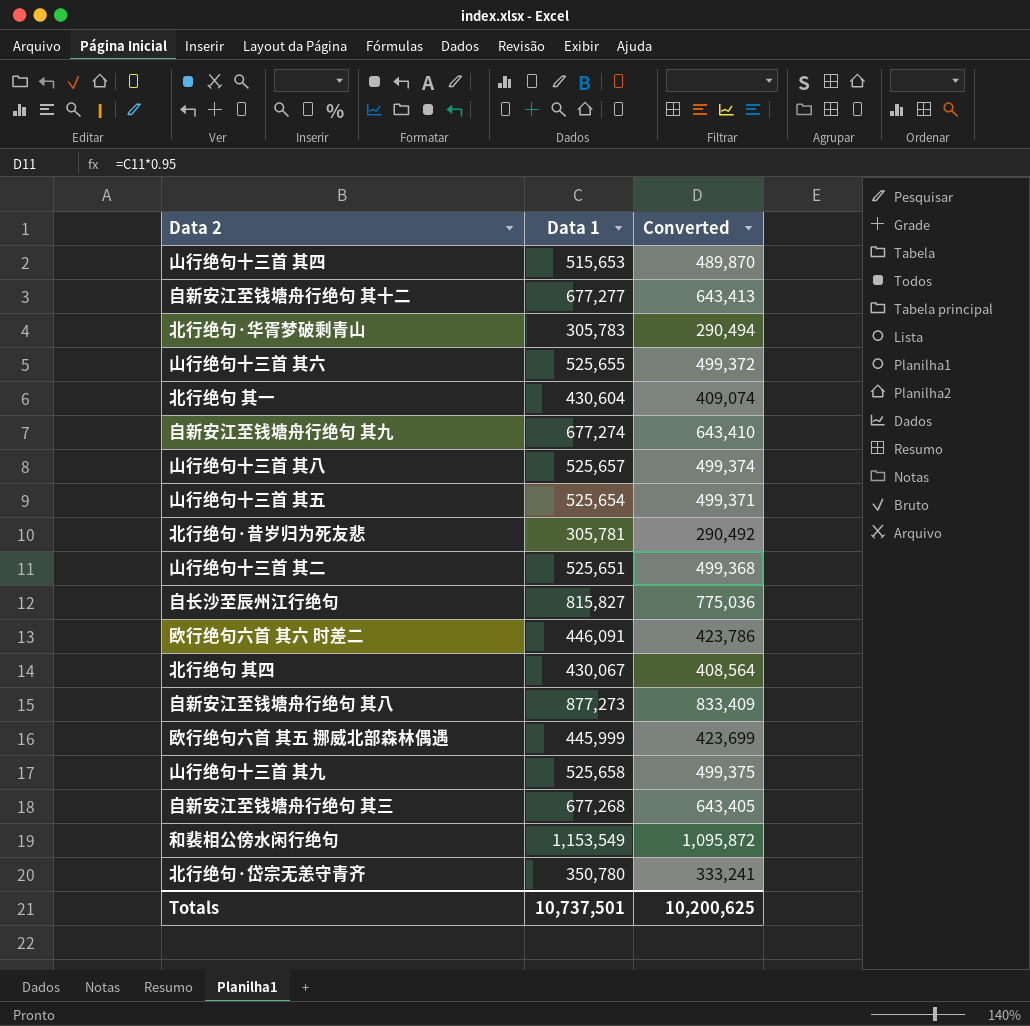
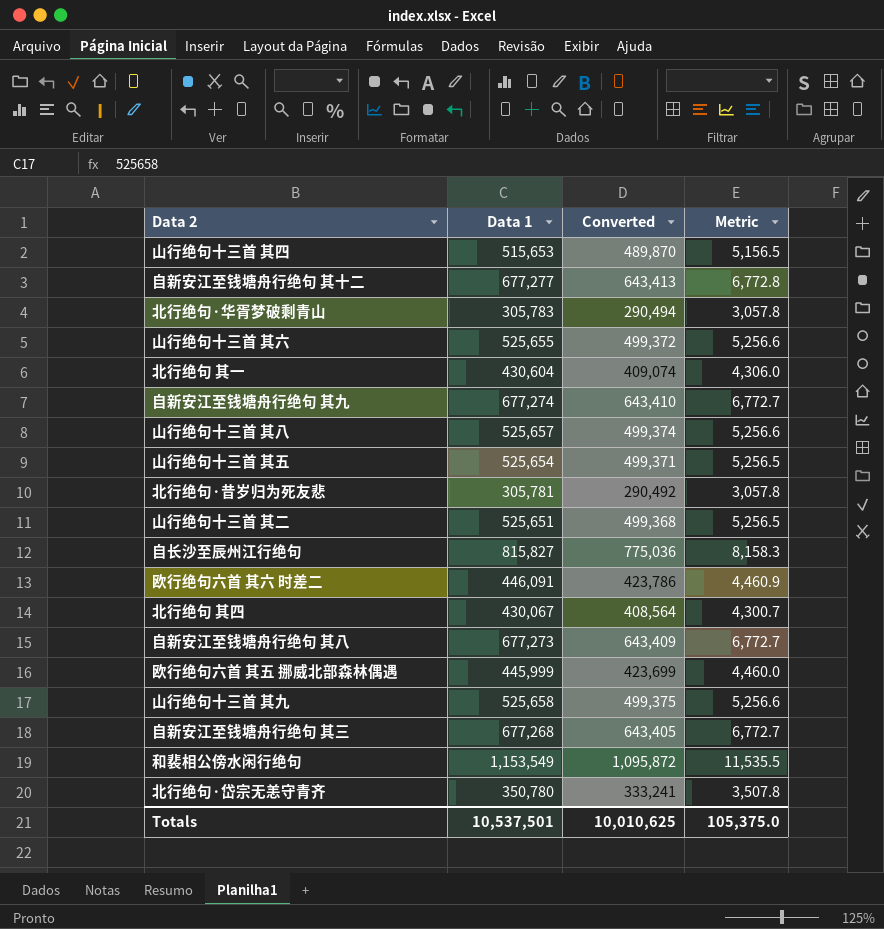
column Metric | formula: none -> [Data 1] * 0.01
自新安江至钱塘舟行绝句 其八 | Data 1: 877,273 -> 677,273
自新安江至钱塘舟行绝句 其八 | Converted: 833,409 -> 643,409
Totals | Data 1: 10,737,501 -> 10,537,501
Totals | Converted: 10,200,625 -> 10,010,625

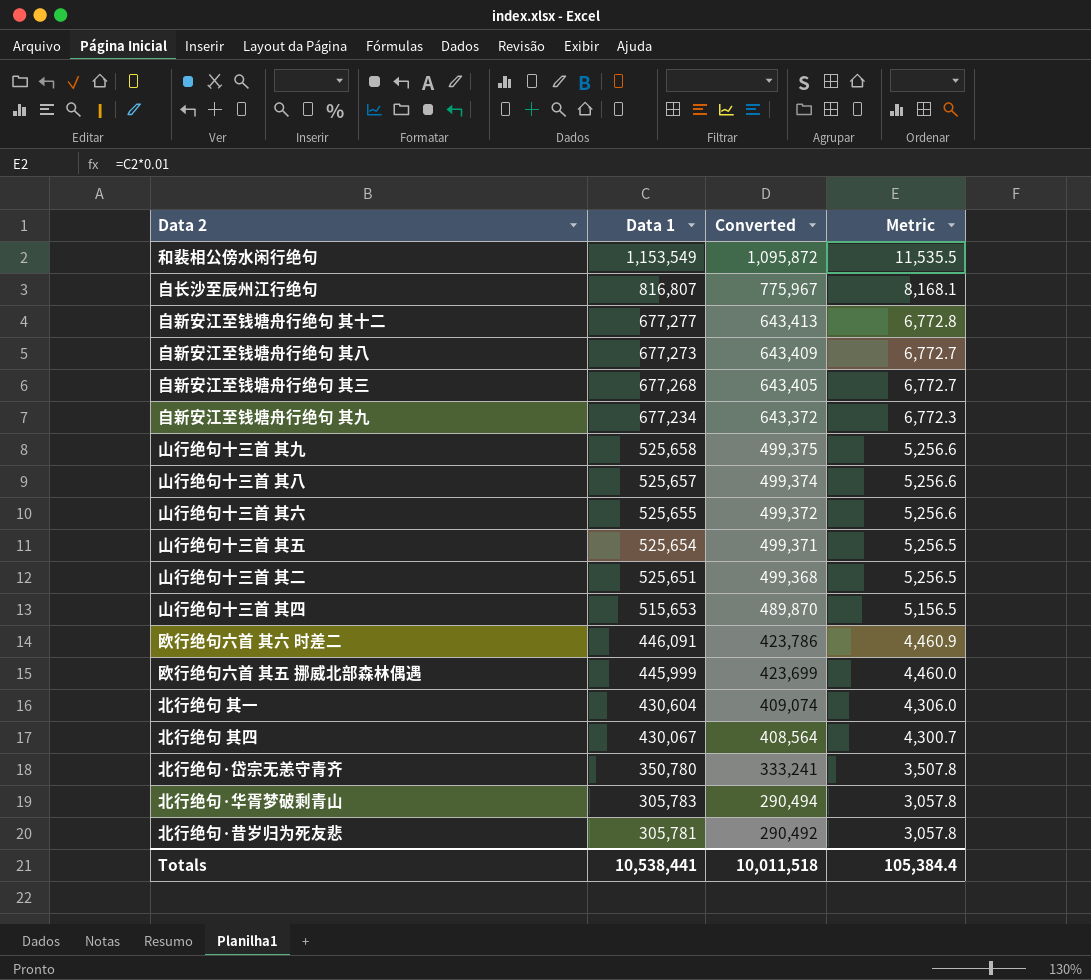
row order: none -> Data 1 descending
自长沙至辰州江行绝句 | Data 1: 815,827 -> 816,807
自长沙至辰州江行绝句 | Converted: 775,036 -> 775,967
自长沙至辰州江行绝句 | Metric: 8,158.3 -> 8,168.1
自新安江至钱塘舟行绝句 其九 | Data 1: 677,274 -> 677,234
自新安江至钱塘舟行绝句 其九 | Converted: 643,410 -> 643,372
自新安江至钱塘舟行绝句 其九 | Metric: 6,772.7 -> 6,772.3
Totals | Data 1: 10,537,501 -> 10,538,441
Totals | Converted: 10,010,625 -> 10,011,518
Totals | Metric: 105,375.0 -> 105,384.4

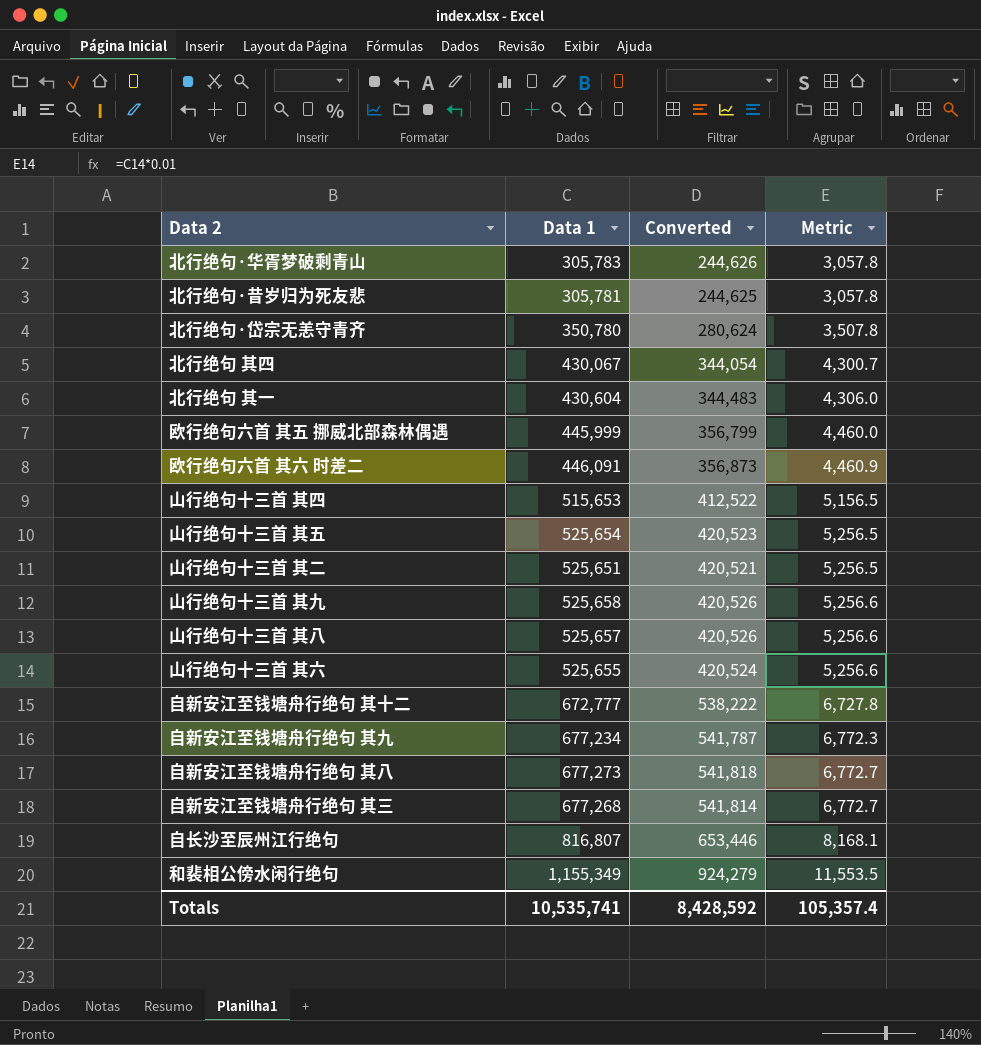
row order: Data 1 descending -> Metric ascending
column Converted | formula: [Data 1] * 0.95 -> [Data 1] * 0.8
自新安江至钱塘舟行绝句 其十二 | Data 1: 677,277 -> 672,777
自新安江至钱塘舟行绝句 其十二 | Metric: 6,772.8 -> 6,727.8
和裴相公傍水闲行绝句 | Data 1: 1,153,549 -> 1,155,349
和裴相公傍水闲行绝句 | Metric: 11,535.5 -> 11,553.5
Totals | Data 1: 10,538,441 -> 10,535,741
Totals | Converted: 10,011,518 -> 8,428,592
Totals | Metric: 105,384.4 -> 105,357.4

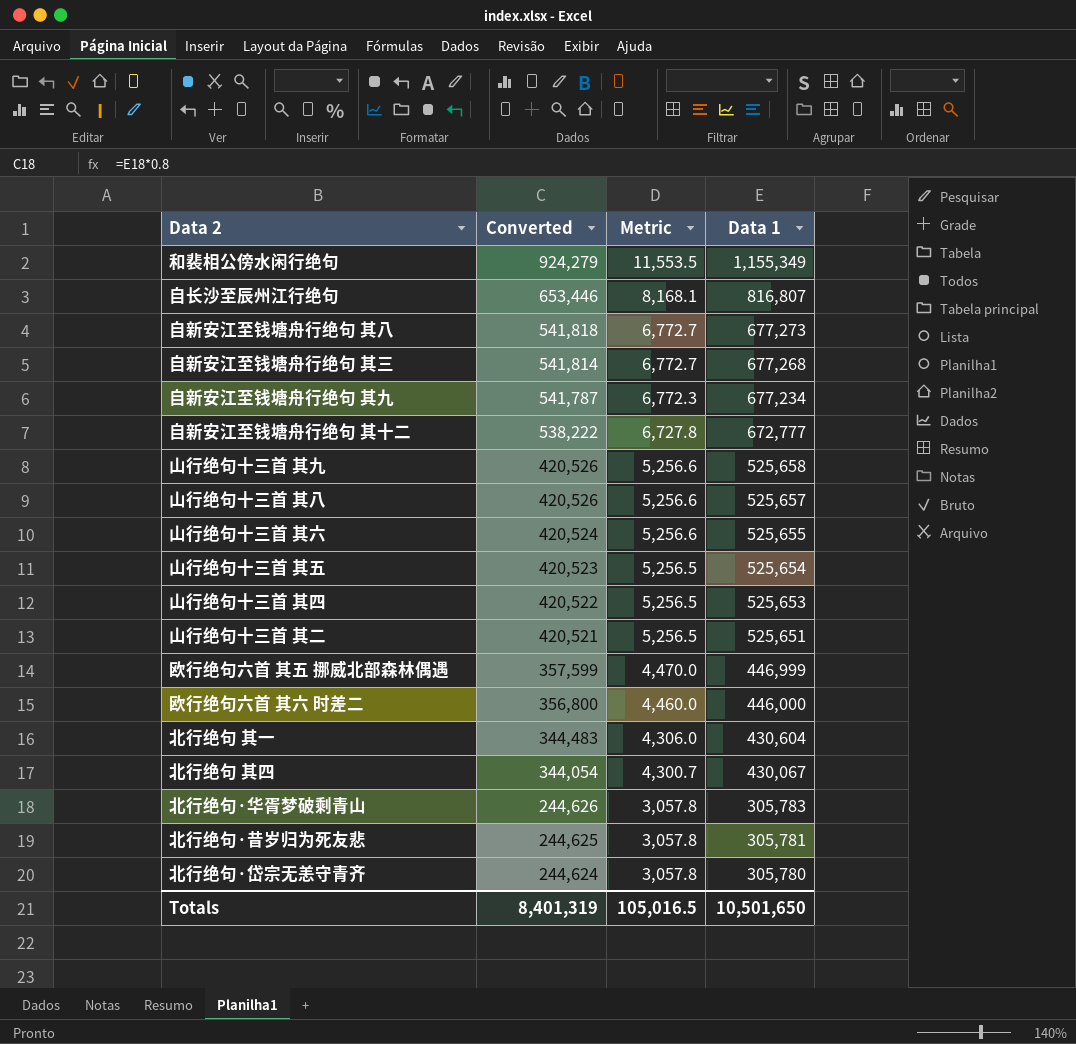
row order: Metric ascending -> Converted descending
column Data 1 | position: 2 -> 4
山行绝句十三首 其四 | Converted: 412,522 -> 420,522
山行绝句十三首 其四 | Metric: 5,156.5 -> 5,256.5
山行绝句十三首 其四 | Data 1: 515,653 -> 525,653
欧行绝句六首 其五 挪威北部森林偶遇 | Converted: 356,799 -> 357,599
欧行绝句六首 其五 挪威北部森林偶遇 | Metric: 4,460.0 -> 4,470.0
欧行绝句六首 其五 挪威北部森林偶遇 | Data 1: 445,999 -> 446,999
欧行绝句六首 其六 时差二 | Converted: 356,873 -> 356,800
欧行绝句六首 其六 时差二 | Metric: 4,460.9 -> 4,460.0
欧行绝句六首 其六 时差二 | Data 1: 446,091 -> 446,000
北行绝句·岱宗无恙守青齐 | Converted: 280,624 -> 244,624
北行绝句·岱宗无恙守青齐 | Metric: 3,507.8 -> 3,057.8
北行绝句·岱宗无恙守青齐 | Data 1: 350,780 -> 305,780
Totals | Converted: 8,428,592 -> 8,401,319
Totals | Metric: 105,357.4 -> 105,016.5
Totals | Data 1: 10,535,741 -> 10,501,650

